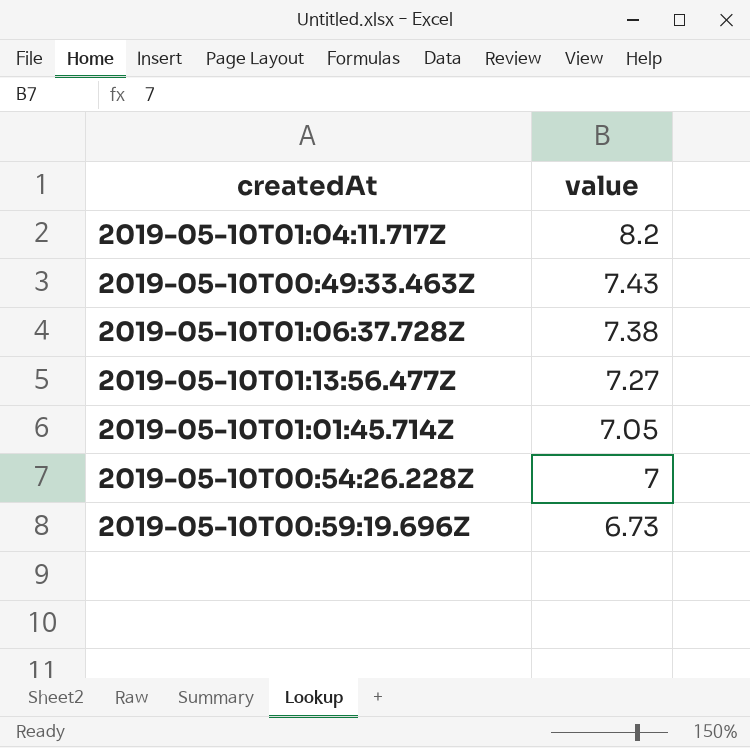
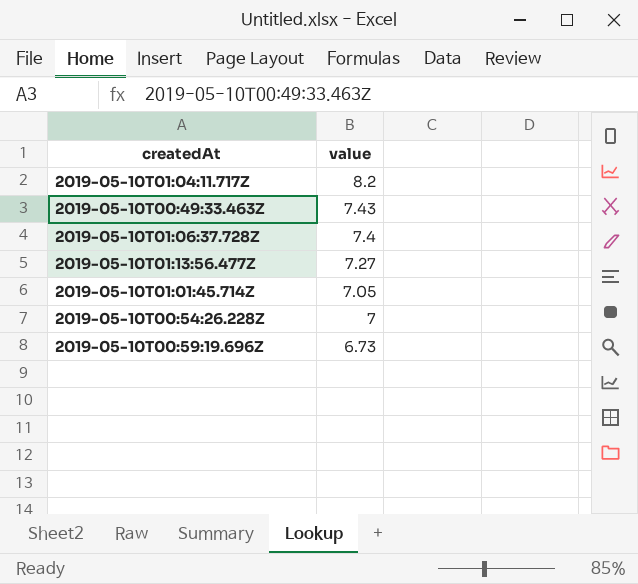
2019-05-10T01:06:37.728Z | value: 7.38 -> 7.4

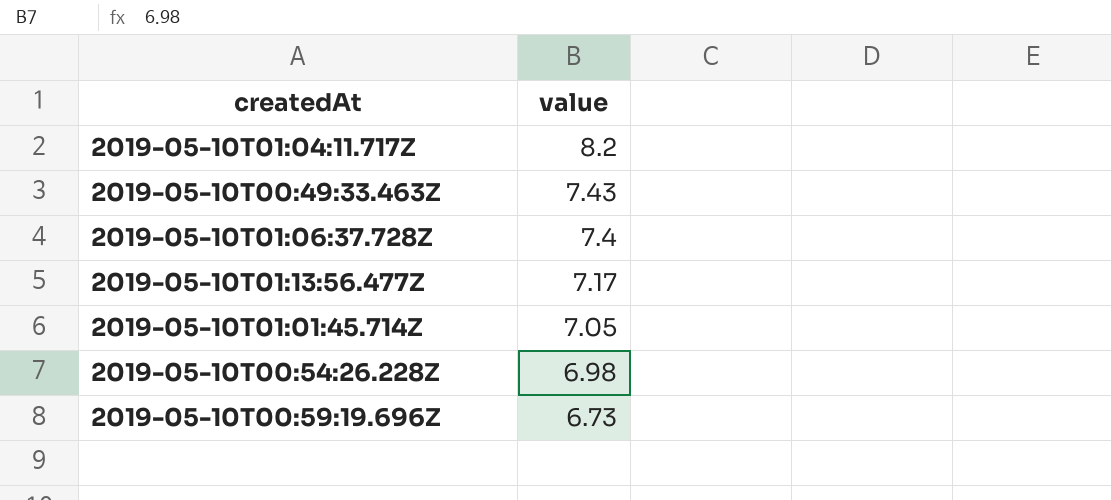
2019-05-10T01:13:56.477Z | value: 7.27 -> 7.17
2019-05-10T00:54:26.228Z | value: 7 -> 6.98

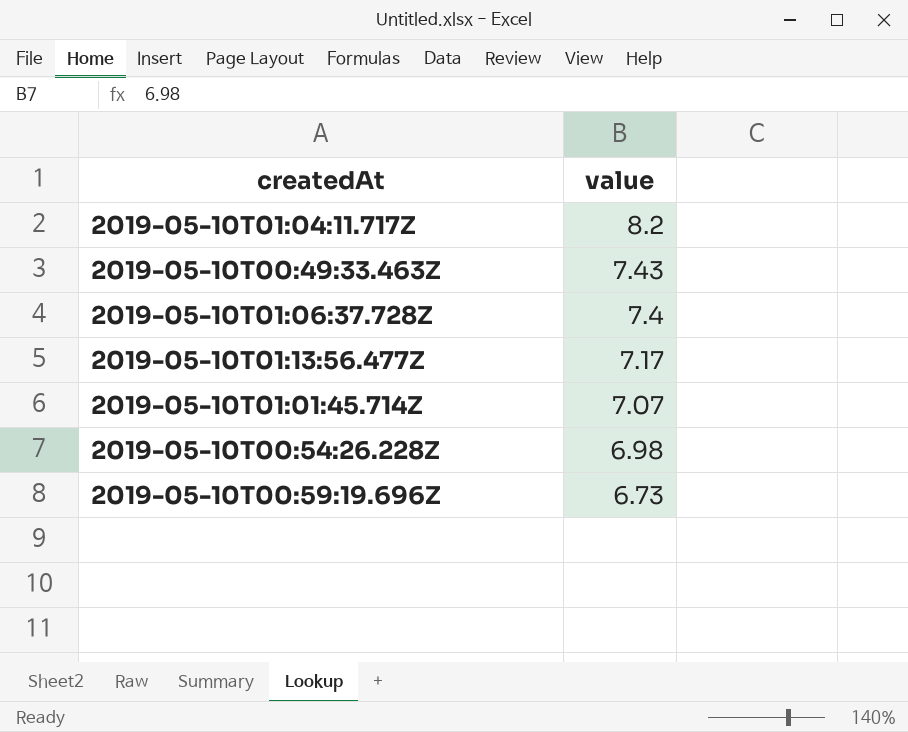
2019-05-10T01:01:45.714Z | value: 7.05 -> 7.07

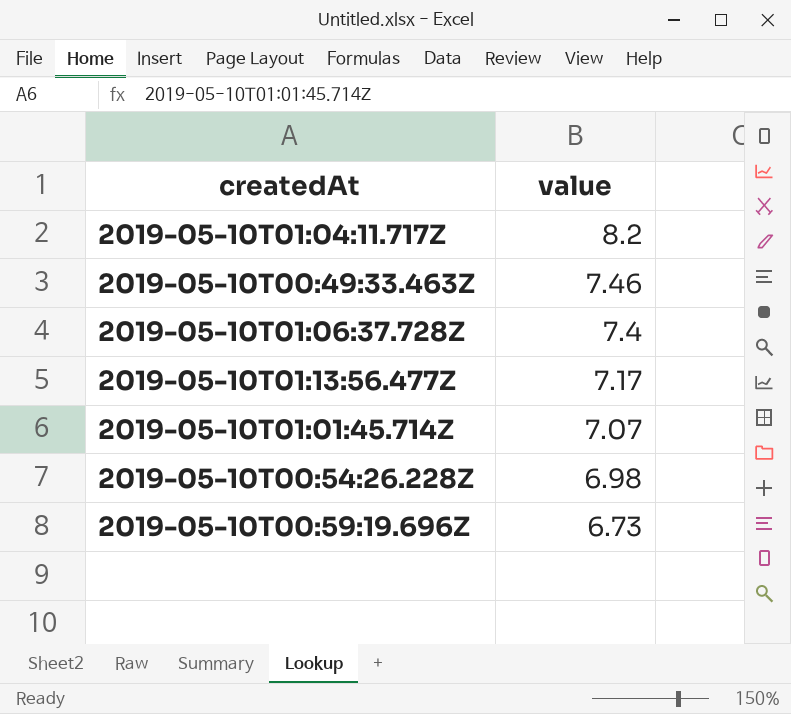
2019-05-10T00:49:33.463Z | value: 7.43 -> 7.46

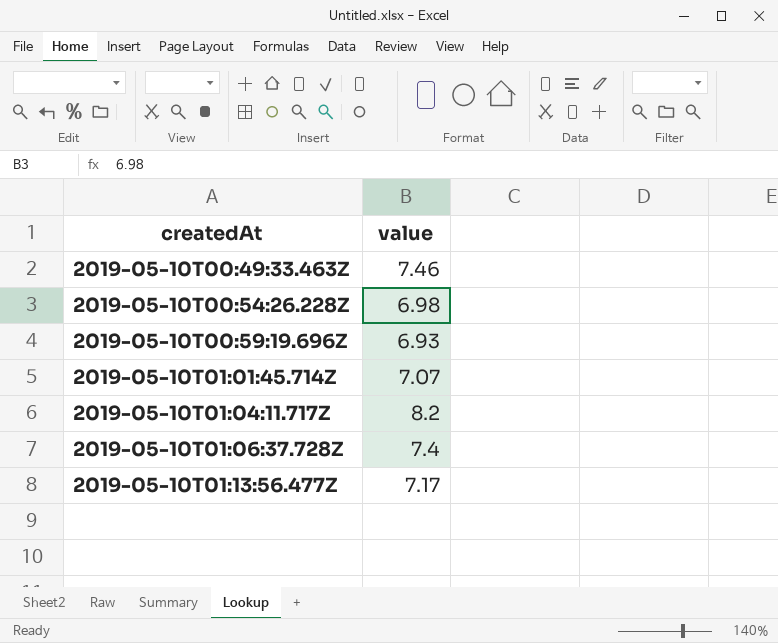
row order: value descending -> createdAt ascending
2019-05-10T00:59:19.696Z | value: 6.73 -> 6.93

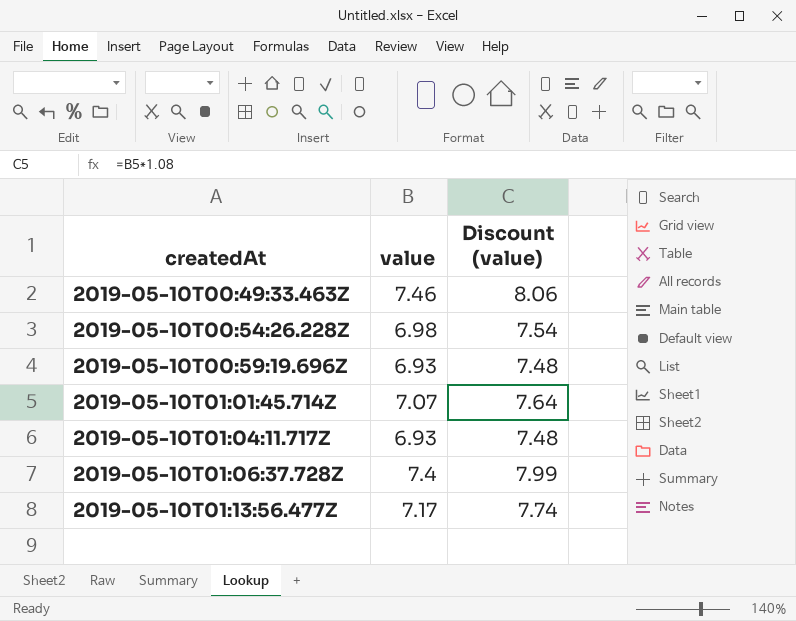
column Discount (value) | formula: none -> [value] * 1.08
2019-05-10T01:04:11.717Z | value: 8.2 -> 6.93

